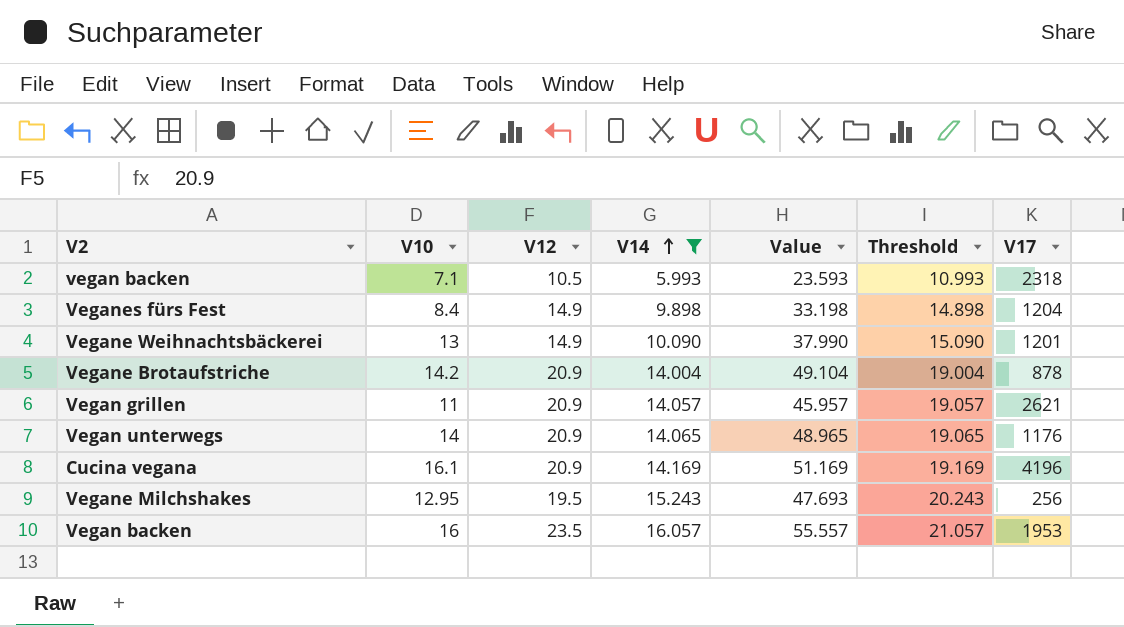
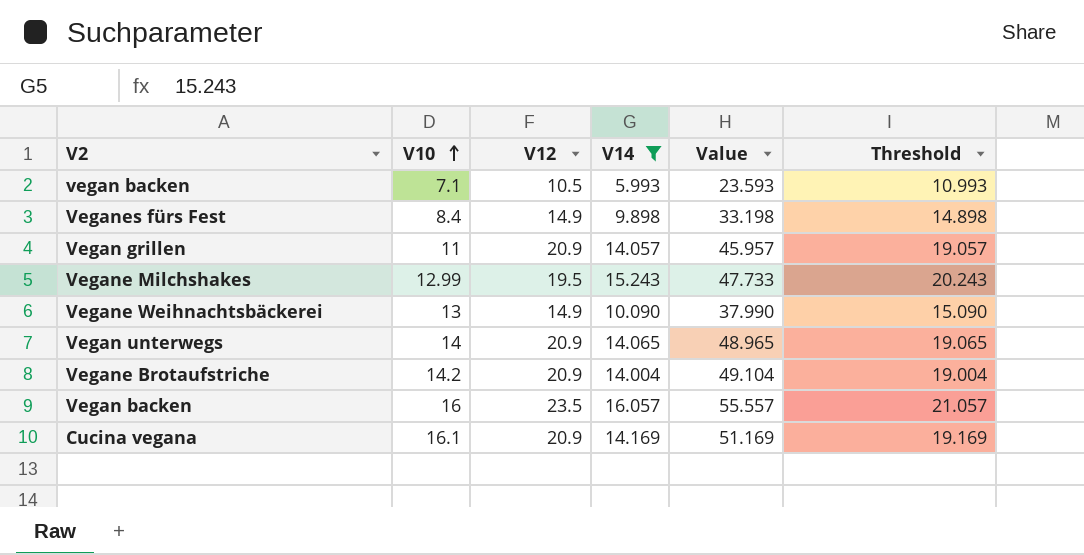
row order: V14 ascending -> V10 ascending
column V17 | position: 7 -> none
Vegane Milchshakes | V10: 12.95 -> 12.99
Vegane Milchshakes | Value: 47.693 -> 47.733

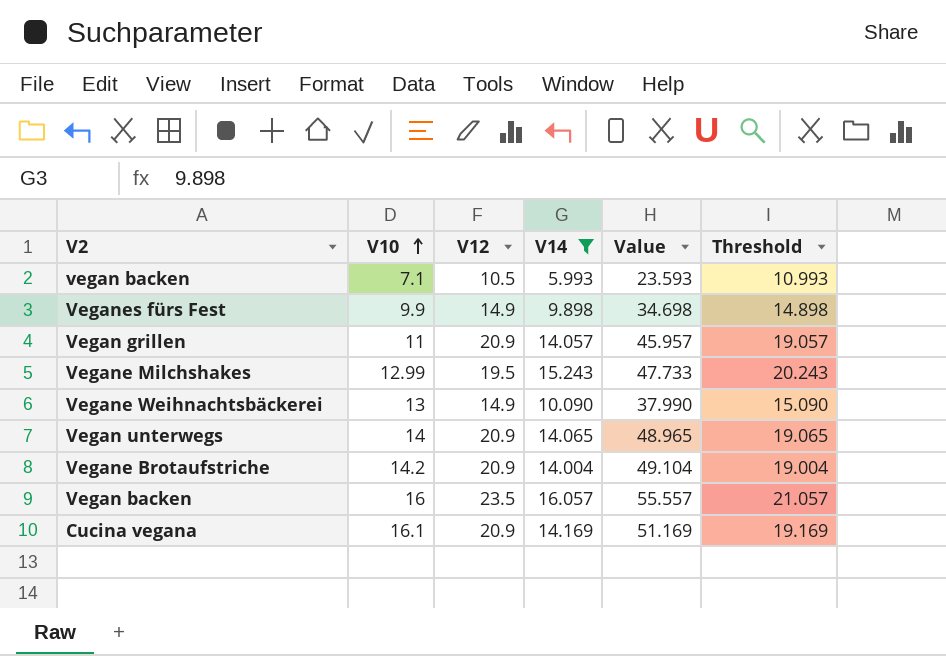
Veganes fürs Fest | V10: 8.4 -> 9.9
Veganes fürs Fest | Value: 33.198 -> 34.698

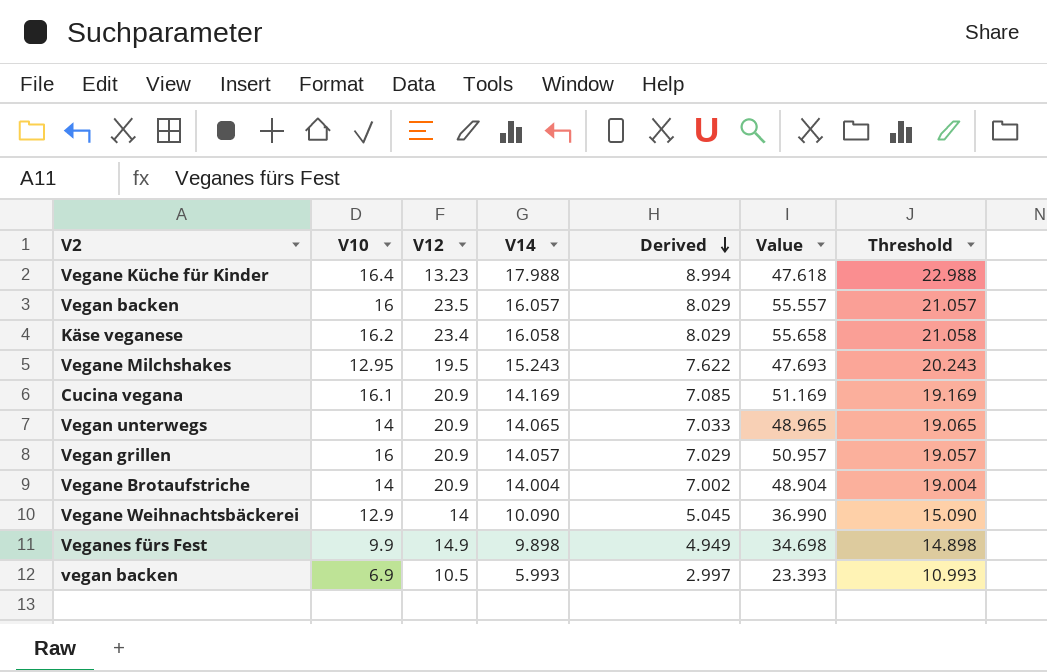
filter: V14 <= 16.057 -> none
row order: V10 ascending -> Derived descending
column Derived | formula: none -> [V14] * 0.5
Vegane Milchshakes | V10: 12.99 -> 12.95
Vegane Milchshakes | Value: 47.733 -> 47.693
Vegan grillen | V10: 11 -> 16
Vegan grillen | Value: 45.957 -> 50.957
Vegane Brotaufstriche | V10: 14.2 -> 14
Vegane Brotaufstriche | Value: 49.104 -> 48.904
Vegane Weihnachtsbäckerei | V10: 13 -> 12.9
Vegane Weihnachtsbäckerei | V12: 14.9 -> 14
Vegane Weihnachtsbäckerei | Value: 37.990 -> 36.990
vegan backen | V10: 7.1 -> 6.9
vegan backen | Value: 23.593 -> 23.393

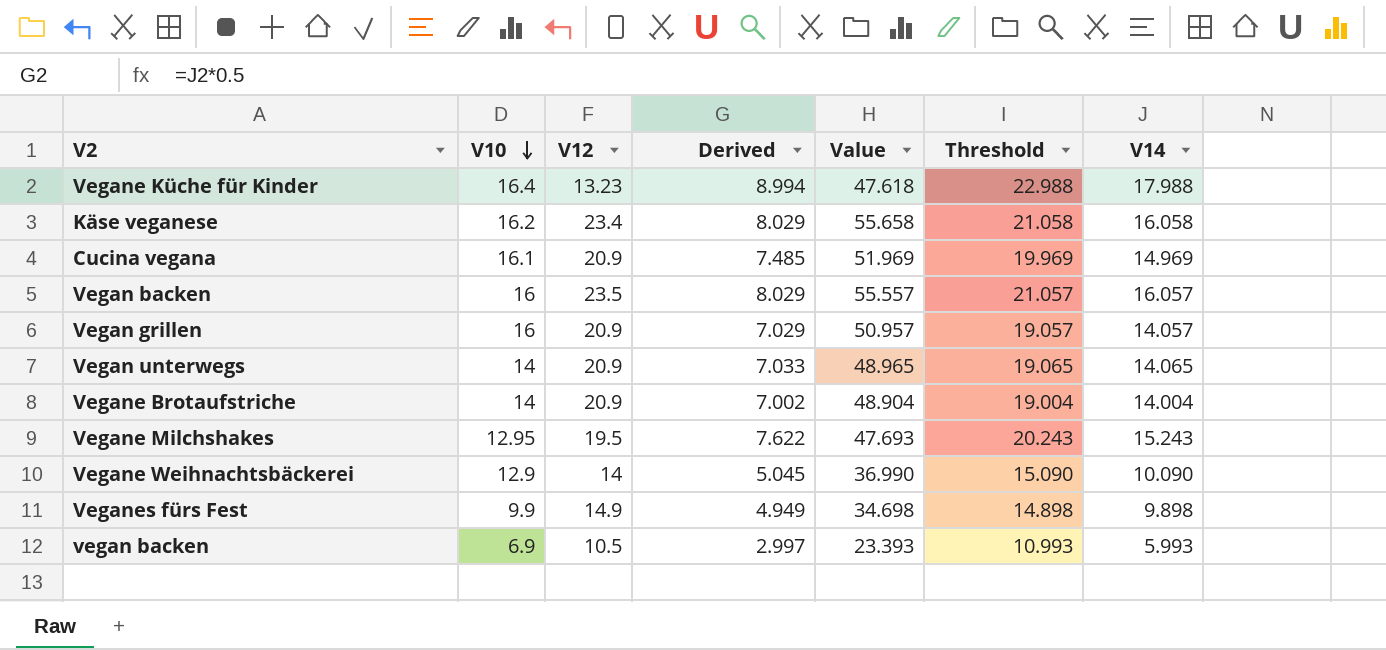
row order: Derived descending -> V10 descending
column V14 | position: 4 -> 7
Cucina vegana | Derived: 7.085 -> 7.485
Cucina vegana | Value: 51.169 -> 51.969
Cucina vegana | Threshold: 19.169 -> 19.969
Cucina vegana | V14: 14.169 -> 14.969

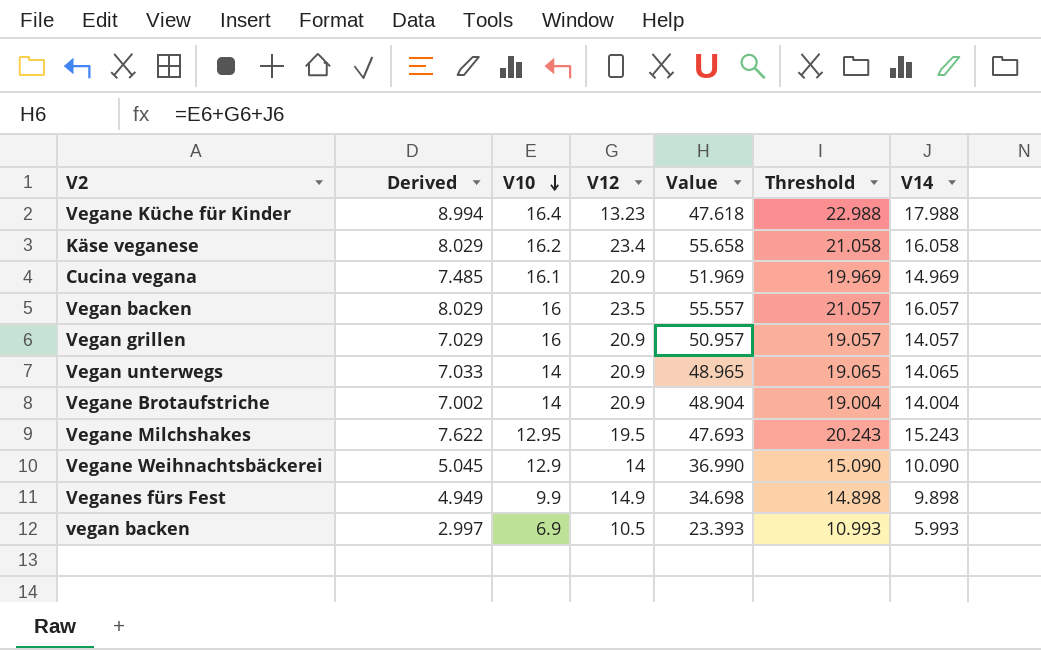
column Derived | position: 4 -> 2

